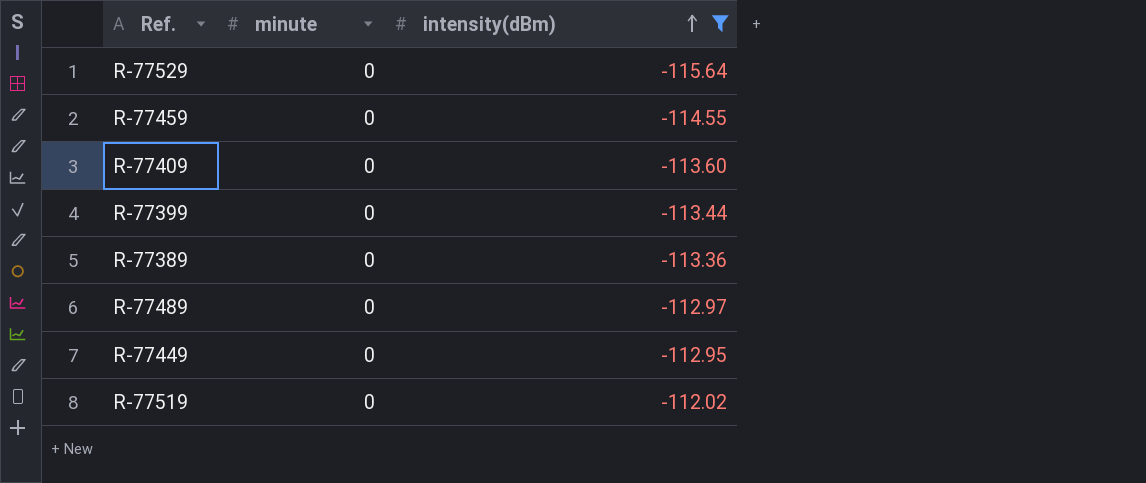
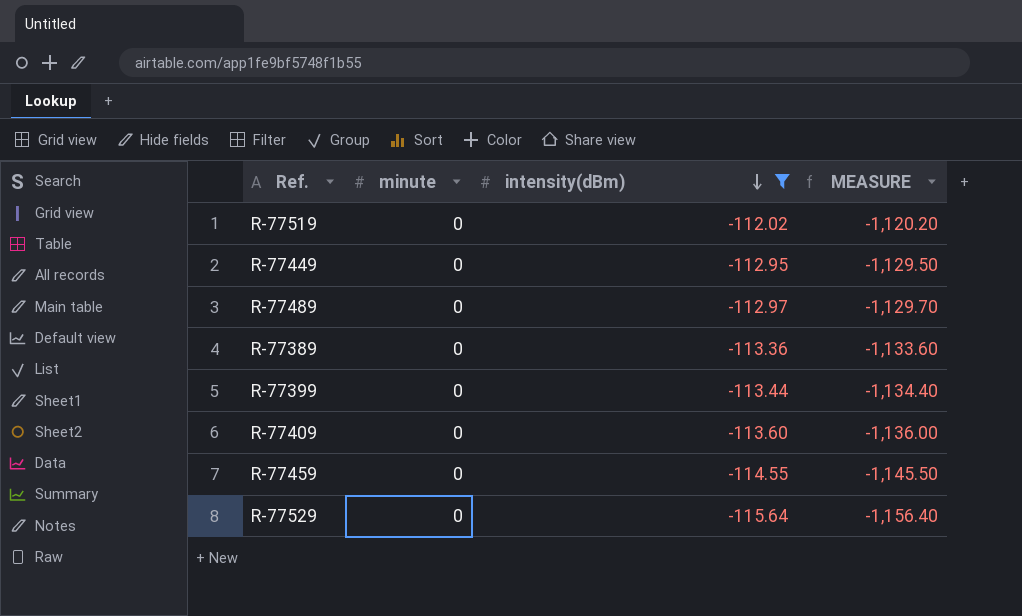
row order: intensity(dBm) ascending -> intensity(dBm) descending
column MEASURE | formula: none -> [intensity(dBm)] * 10

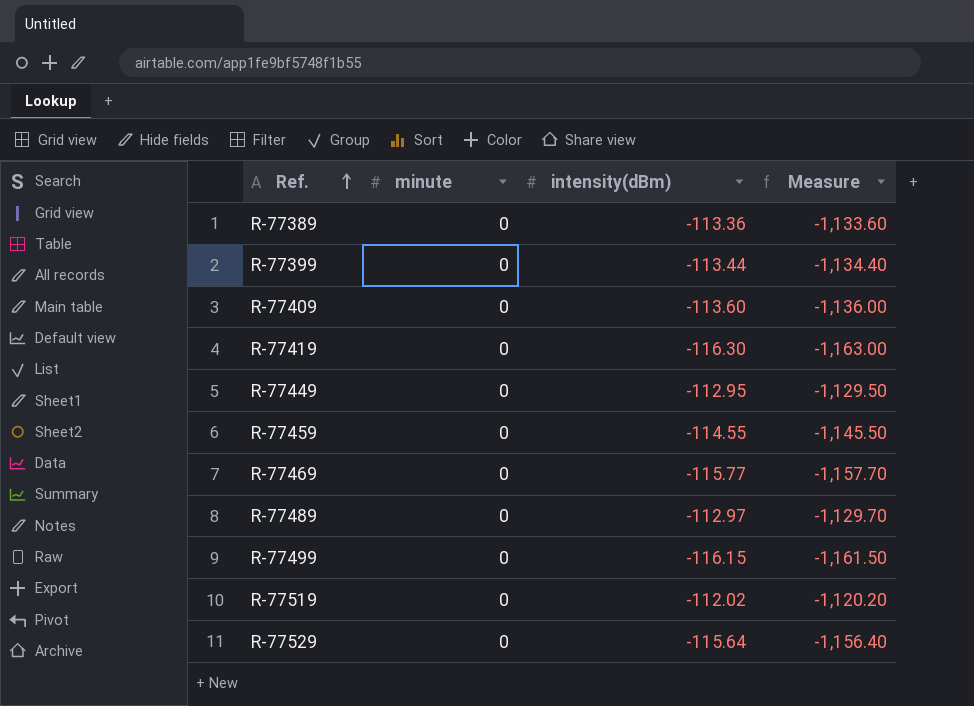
filter: intensity(dBm) >= -115.64 -> none
row order: intensity(dBm) descending -> Ref. ascending
column name: MEASURE -> Measure

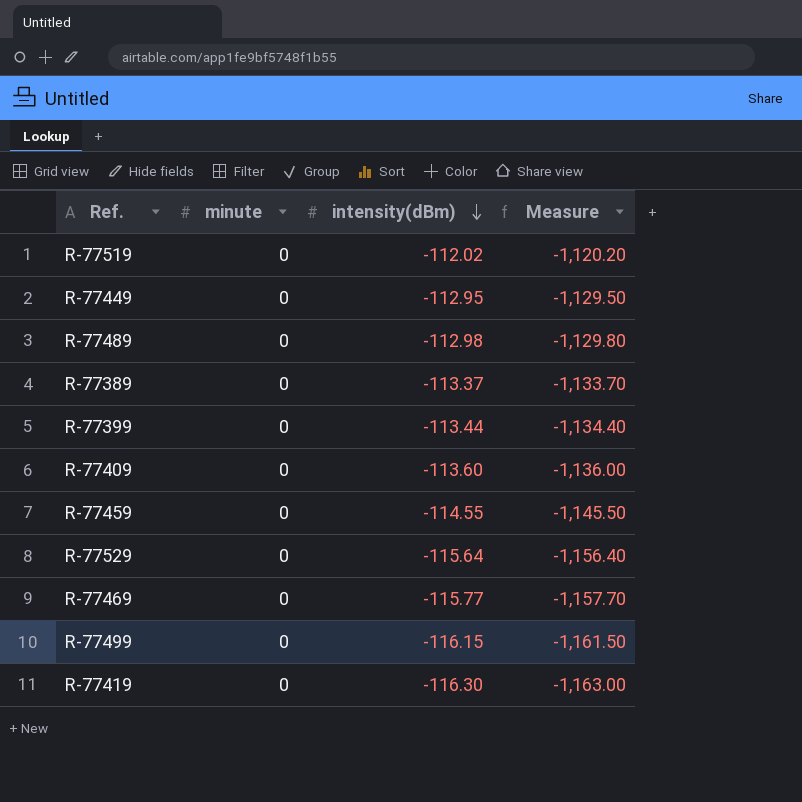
row order: Ref. ascending -> intensity(dBm) descending
R-77489 | intensity(dBm): -112.97 -> -112.98
R-77489 | Measure: -1,129.70 -> -1,129.80
R-77389 | intensity(dBm): -113.36 -> -113.37
R-77389 | Measure: -1,133.60 -> -1,133.70

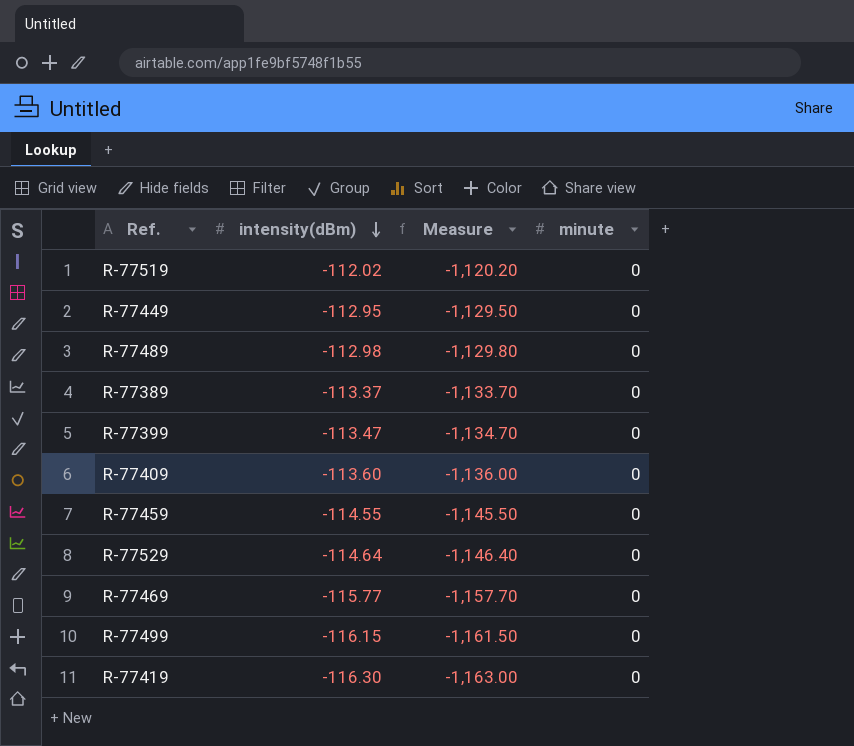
column minute | position: 2 -> 4
R-77399 | intensity(dBm): -113.44 -> -113.47
R-77399 | Measure: -1,134.40 -> -1,134.70
R-77529 | intensity(dBm): -115.64 -> -114.64
R-77529 | Measure: -1,156.40 -> -1,146.40

